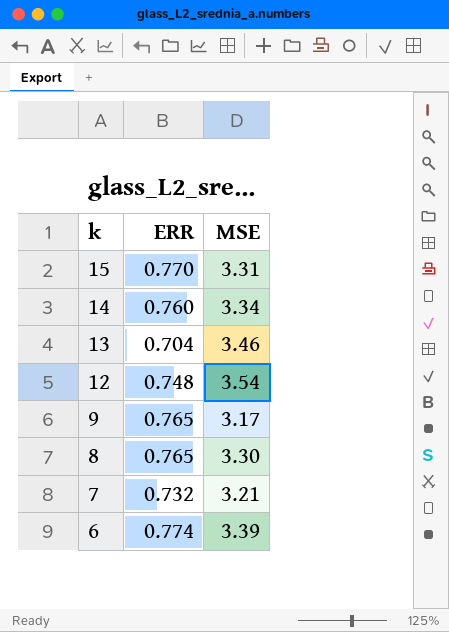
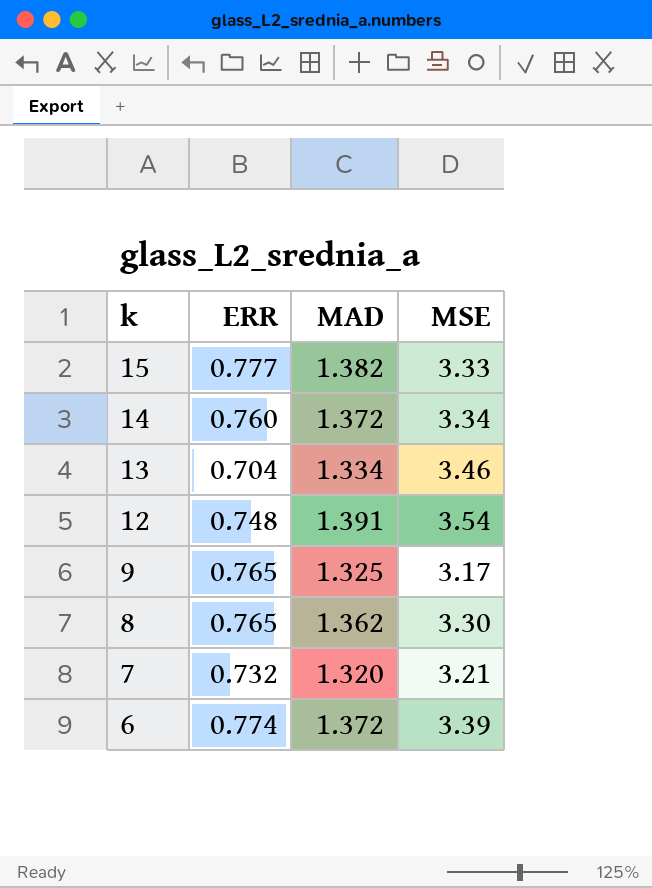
column MAD | position: none -> 3
15 | ERR: 0.770 -> 0.777
15 | MSE: 3.31 -> 3.33

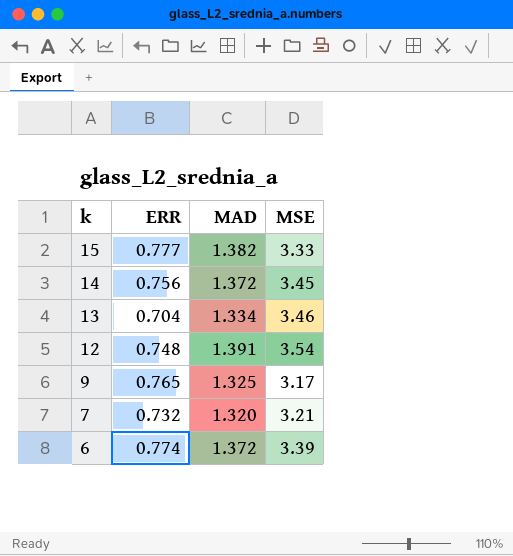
row 8: 0.765 | 1.362 | 3.30 -> none
14 | ERR: 0.760 -> 0.756
14 | MSE: 3.34 -> 3.45

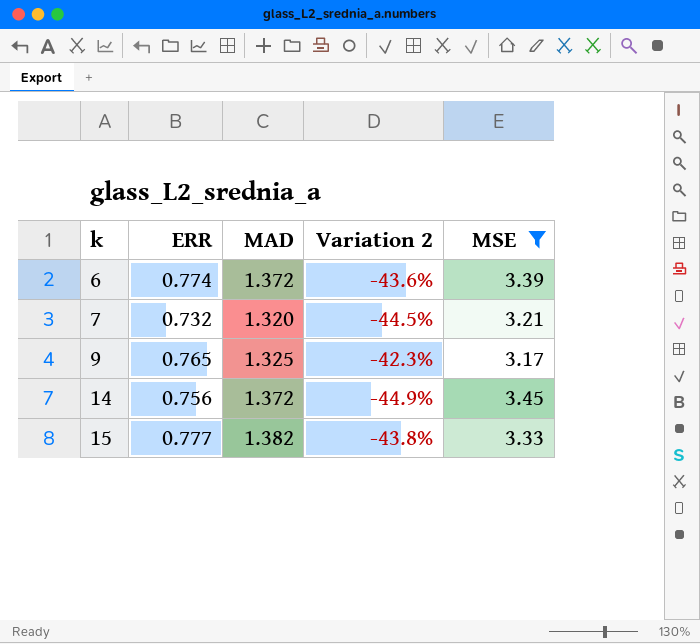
filter: none -> MSE <= 3.45
row order: k descending -> k ascending
column Variation 2 | formula: none -> ([ERR] - [MAD]) / [MAD]

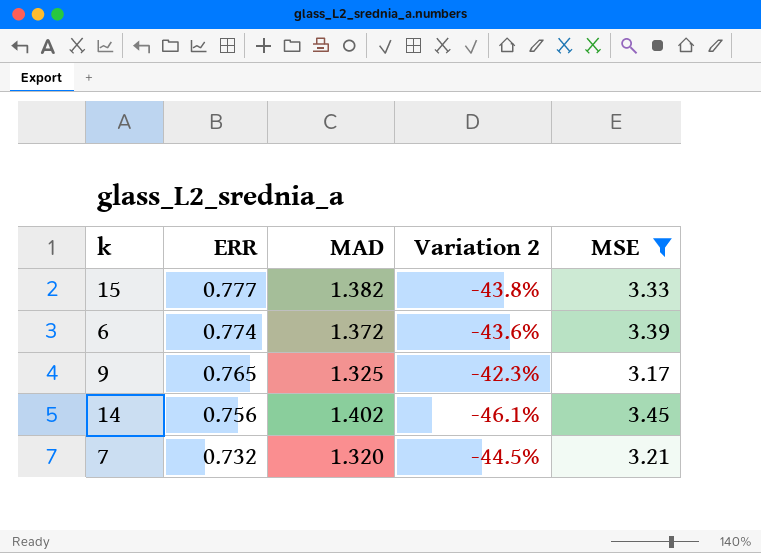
row order: k ascending -> ERR descending
14 | MAD: 1.372 -> 1.402
14 | Variation 2: -44.9% -> -46.1%

